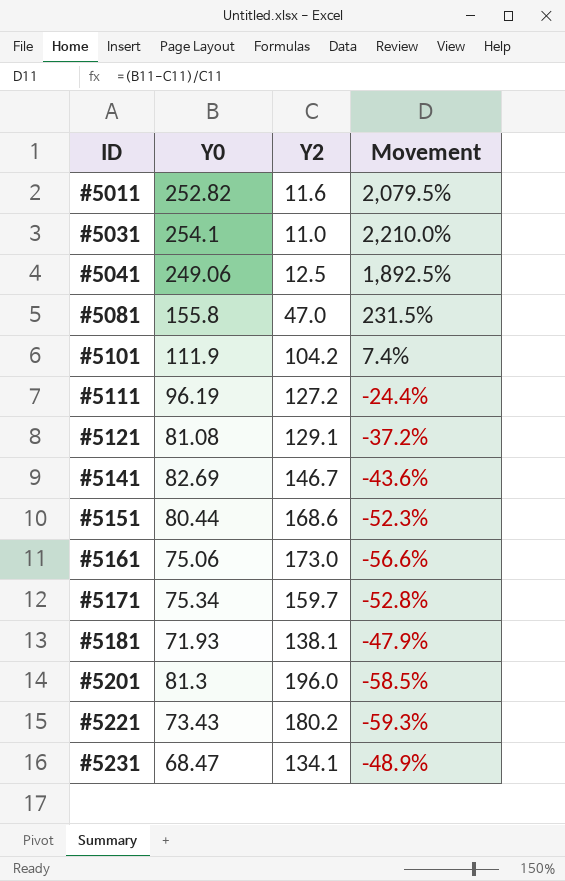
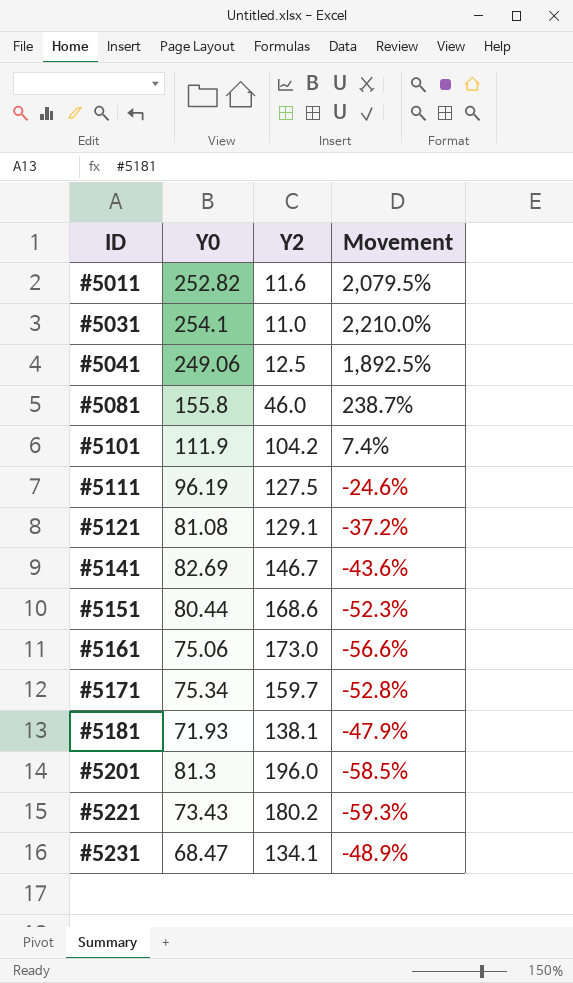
#5081 | Y2: 47.0 -> 46.0
#5081 | Movement: 231.5% -> 238.7%
#5111 | Y2: 127.2 -> 127.5
#5111 | Movement: -24.4% -> -24.6%

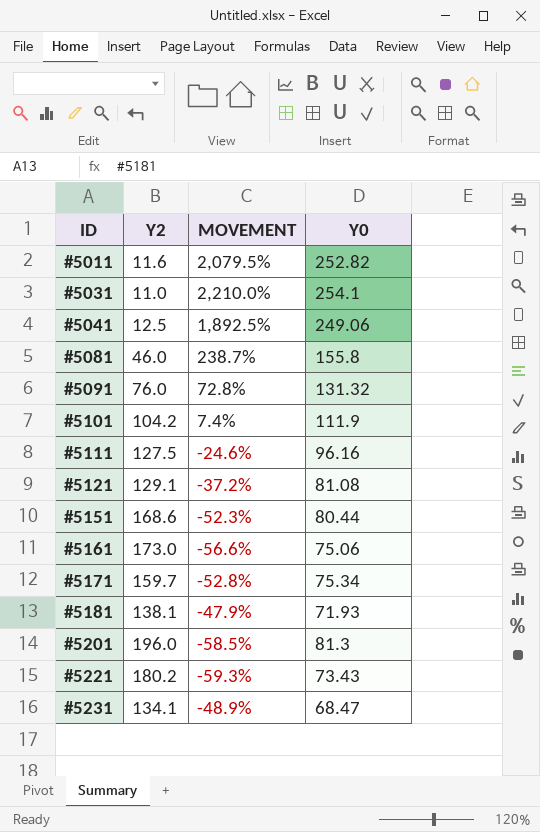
column name: Movement -> MOVEMENT
column Y0 | position: 2 -> 4
row #5141: 82.69 | 146.7 | -43.6% -> none
row #5091: none -> 76.0 | 72.8% | 131.32
#5111 | Y0: 96.19 -> 96.16

